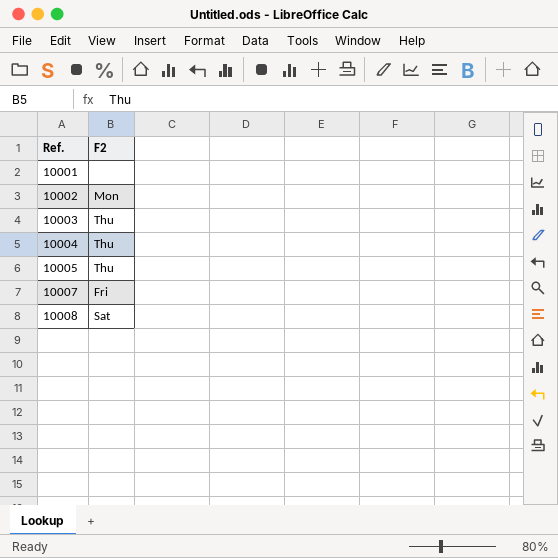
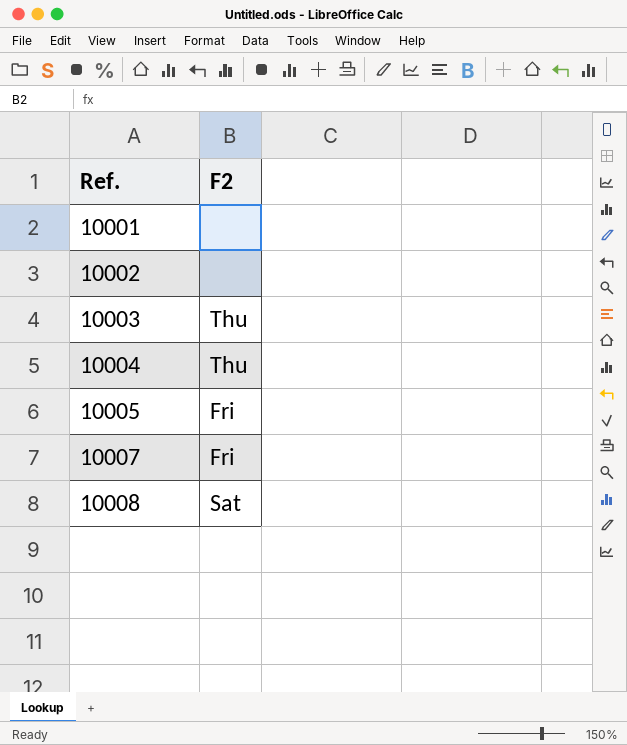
10002 | F2: Mon -> none
10005 | F2: Thu -> Fri

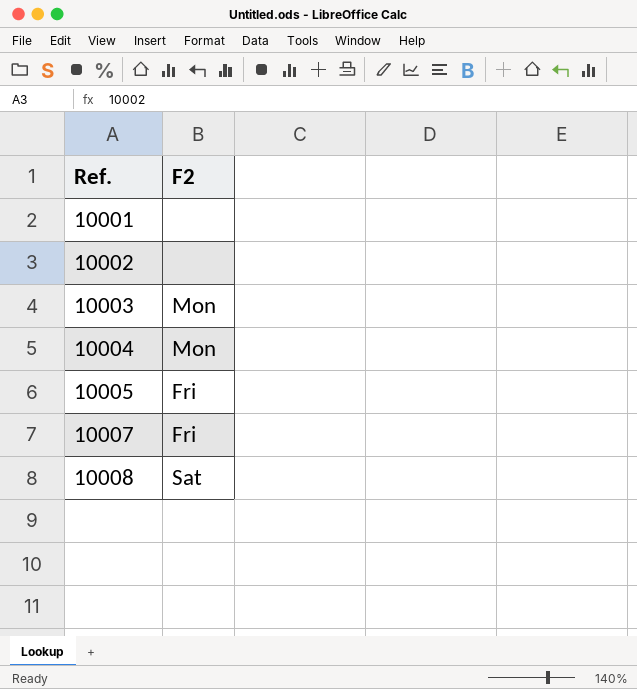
10003 | F2: Thu -> Mon
10004 | F2: Thu -> Mon

